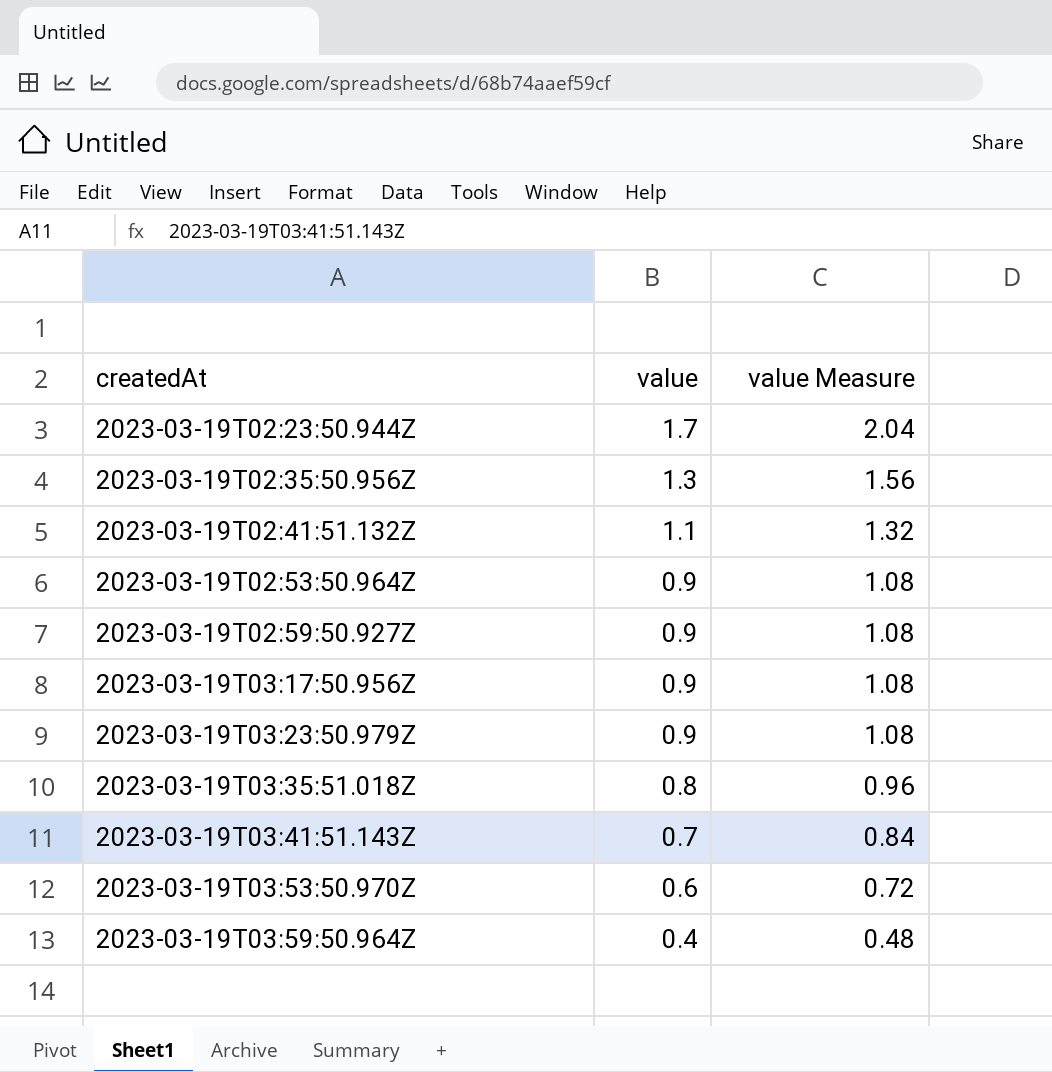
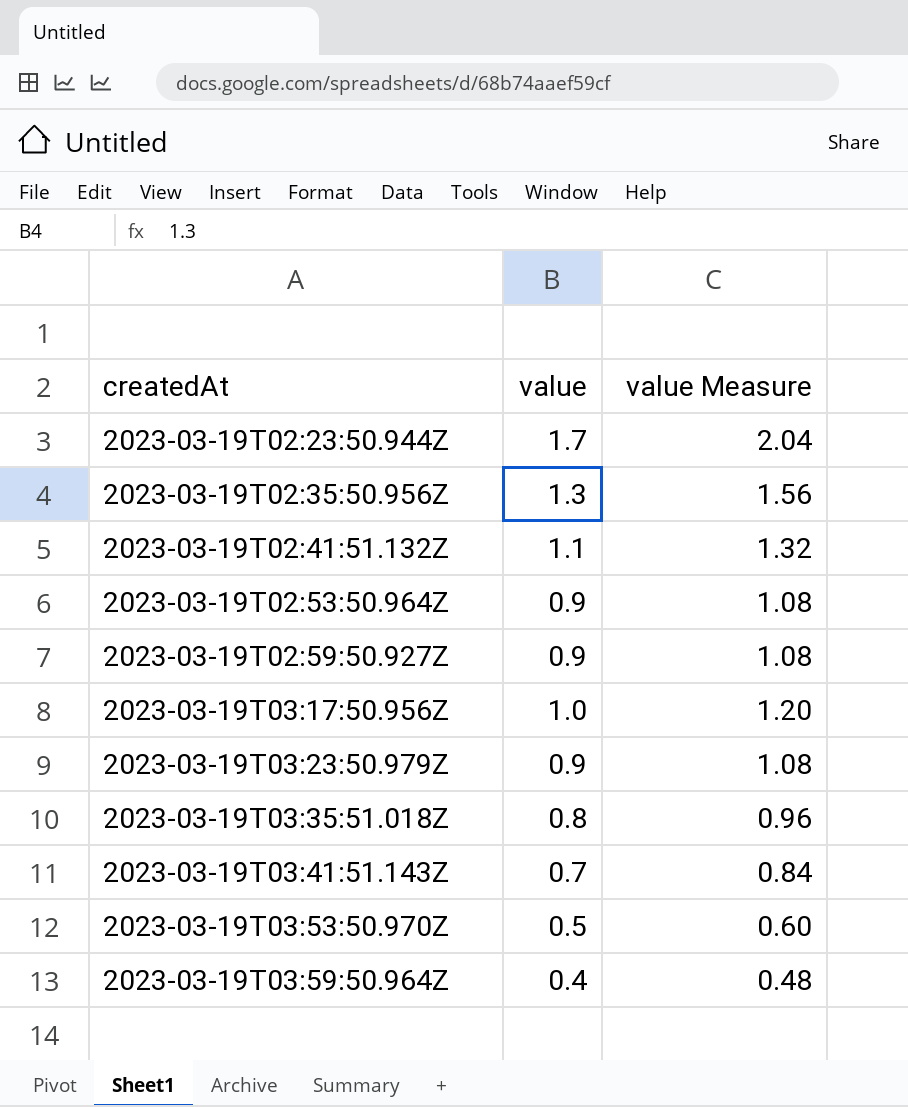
2023-03-19T03:17:50.956Z | value: 0.9 -> 1.0
2023-03-19T03:17:50.956Z | value Measure: 1.08 -> 1.20
2023-03-19T03:53:50.970Z | value: 0.6 -> 0.5
2023-03-19T03:53:50.970Z | value Measure: 0.72 -> 0.60

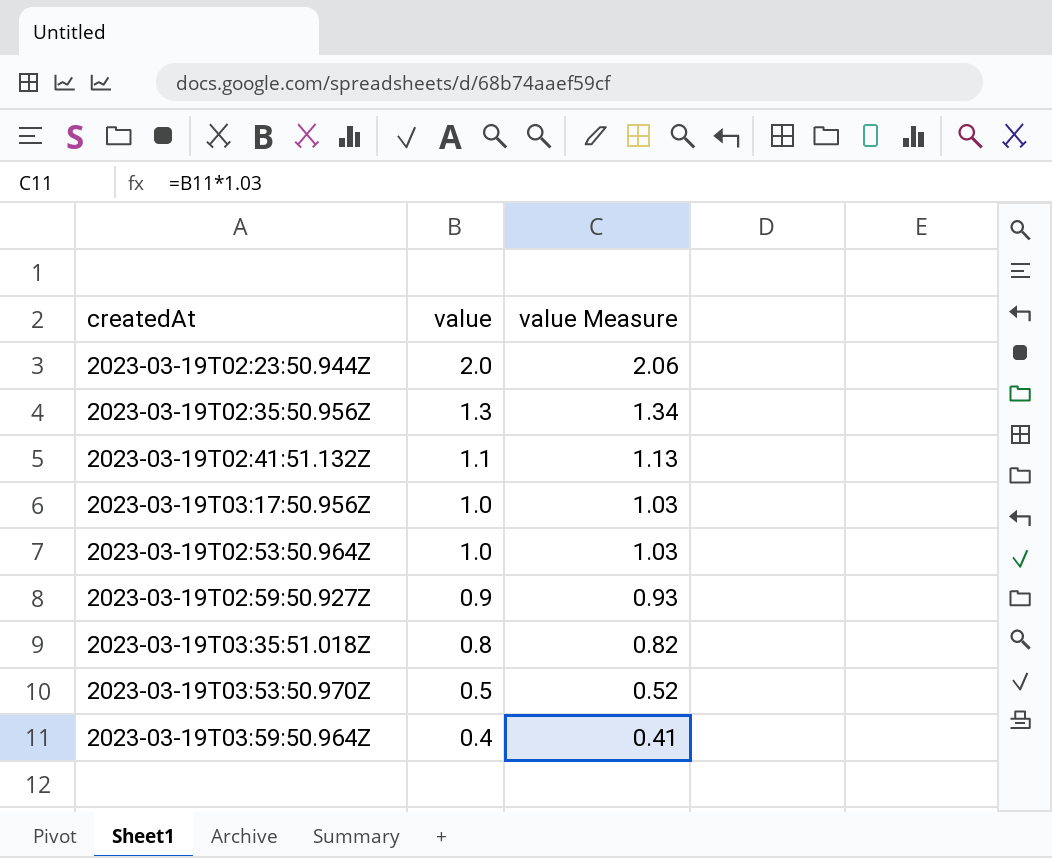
row order: createdAt ascending -> value descending
column value Measure | formula: [value] * 1.2 -> [value] * 1.03
row 2023-03-19T03:23:50.979Z: 0.9 | 1.08 -> none
row 2023-03-19T03:41:51.143Z: 0.7 | 0.84 -> none
2023-03-19T02:23:50.944Z | value: 1.7 -> 2.0
2023-03-19T02:53:50.964Z | value: 0.9 -> 1.0

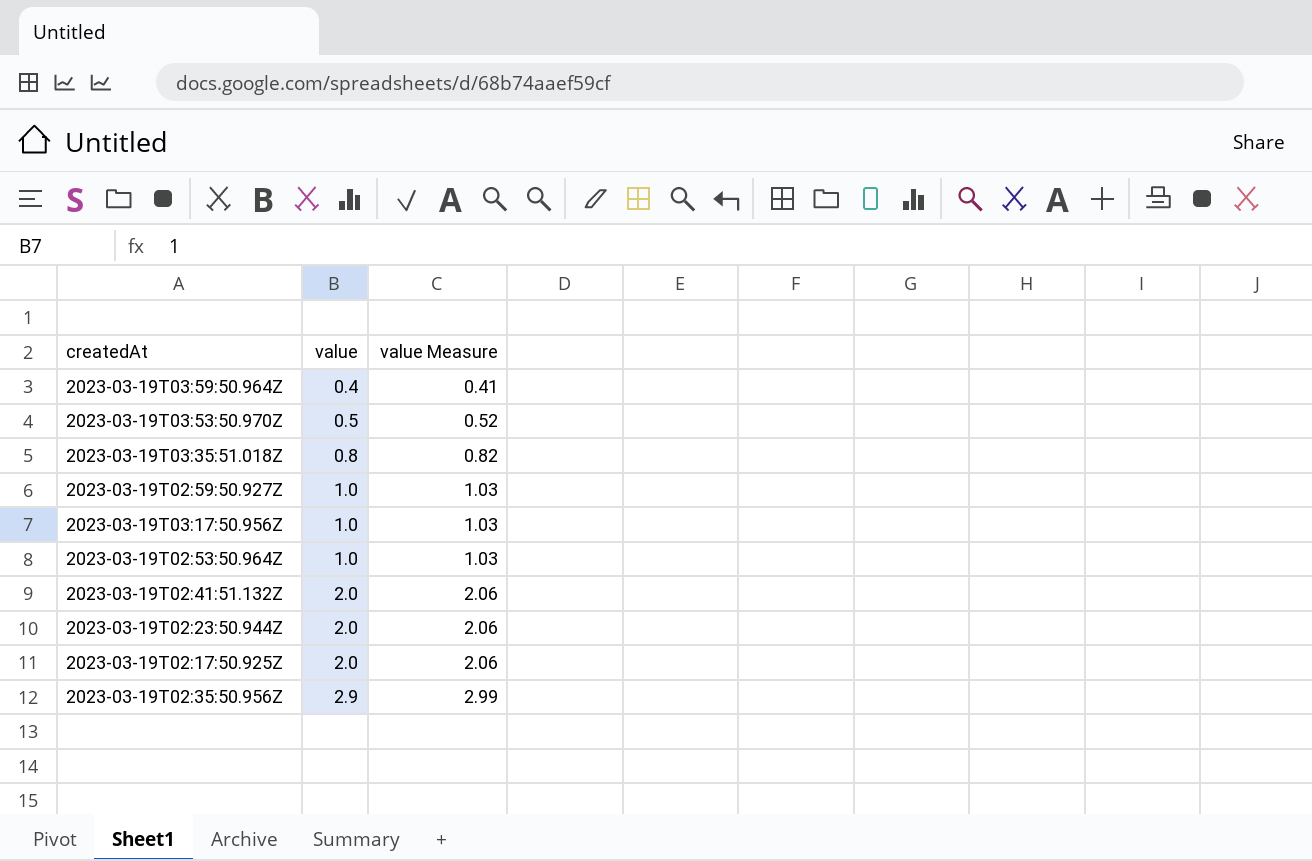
row order: value descending -> value ascending
2023-03-19T02:59:50.927Z | value: 0.9 -> 1.0
2023-03-19T02:59:50.927Z | value Measure: 0.93 -> 1.03
2023-03-19T02:41:51.132Z | value: 1.1 -> 2.0
2023-03-19T02:41:51.132Z | value Measure: 1.13 -> 2.06
row 2023-03-19T02:17:50.925Z: none -> 2.0 | 2.06
2023-03-19T02:35:50.956Z | value: 1.3 -> 2.9
2023-03-19T02:35:50.956Z | value Measure: 1.34 -> 2.99

